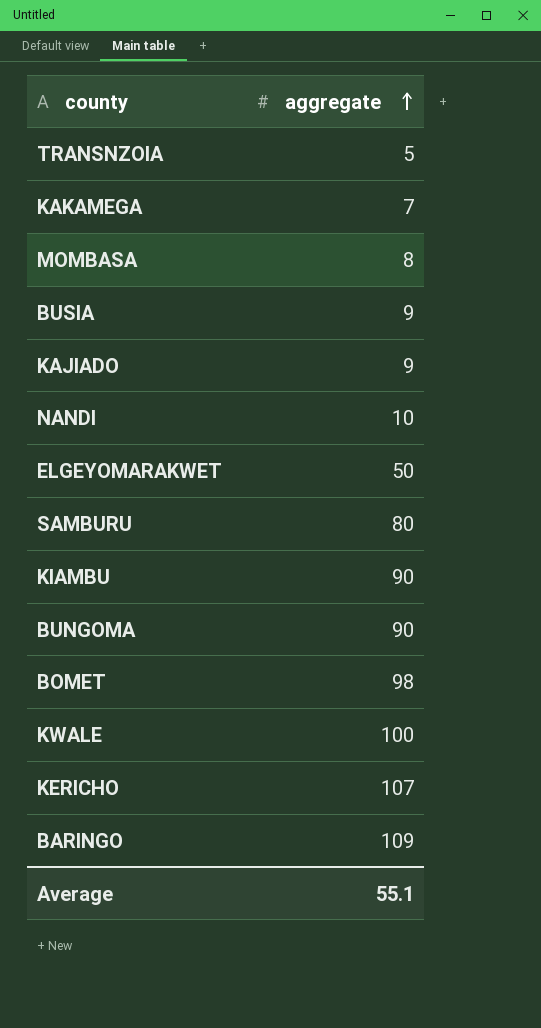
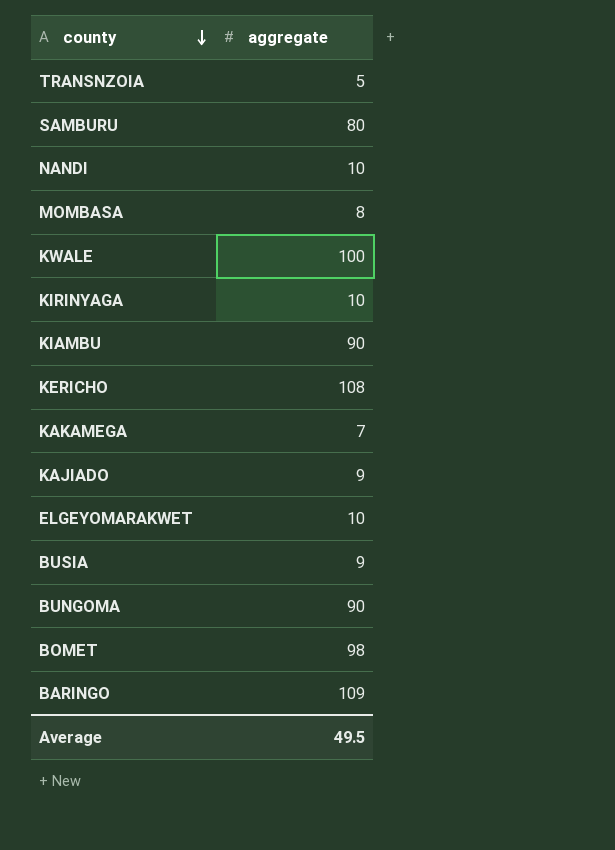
row order: aggregate ascending -> county descending
row KIRINYAGA: none -> 10
KERICHO | aggregate: 107 -> 108
ELGEYOMARAKWET | aggregate: 50 -> 10
Average | aggregate: 55.1 -> 49.5

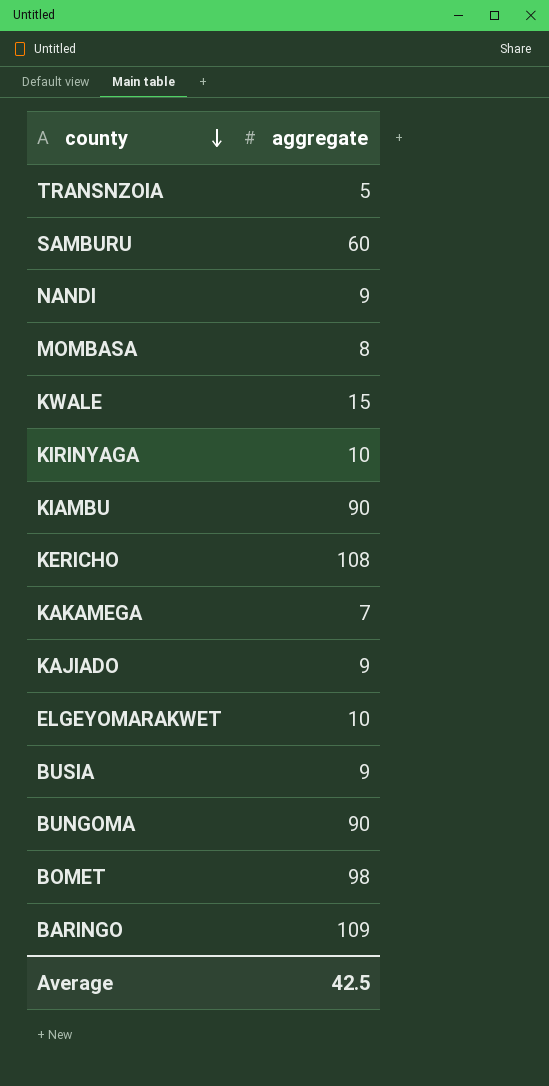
SAMBURU | aggregate: 80 -> 60
NANDI | aggregate: 10 -> 9
KWALE | aggregate: 100 -> 15
Average | aggregate: 49.5 -> 42.5

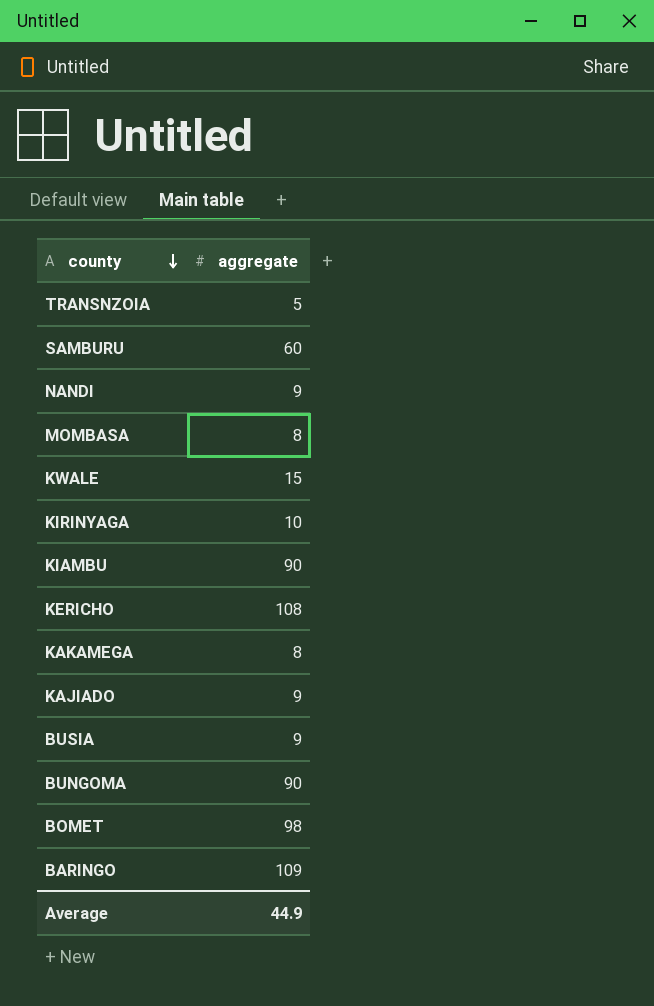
row ELGEYOMARAKWET: 10 -> none
KAKAMEGA | aggregate: 7 -> 8
Average | aggregate: 42.5 -> 44.9

